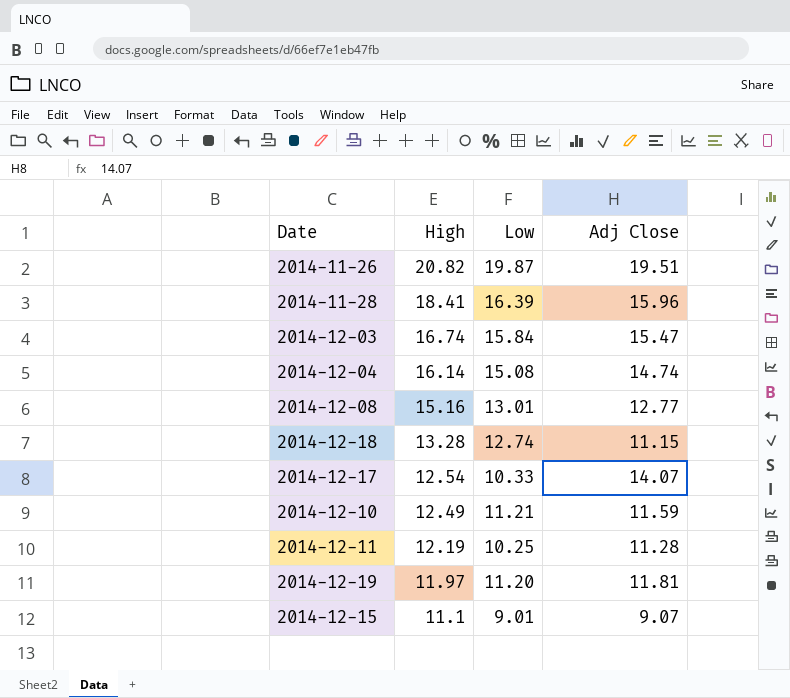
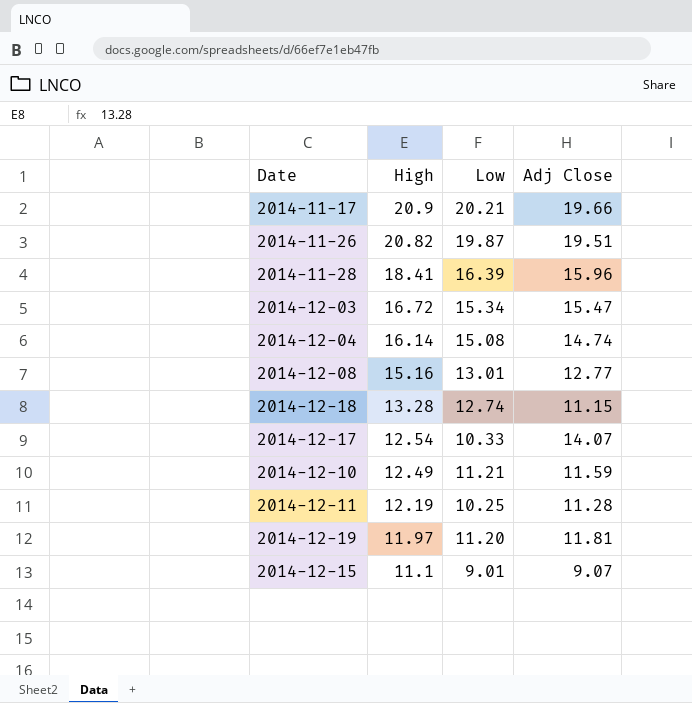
row 2014-11-17: none -> 20.9 | 20.21 | 19.66
2014-12-03 | High: 16.74 -> 16.72
2014-12-03 | Low: 15.84 -> 15.34

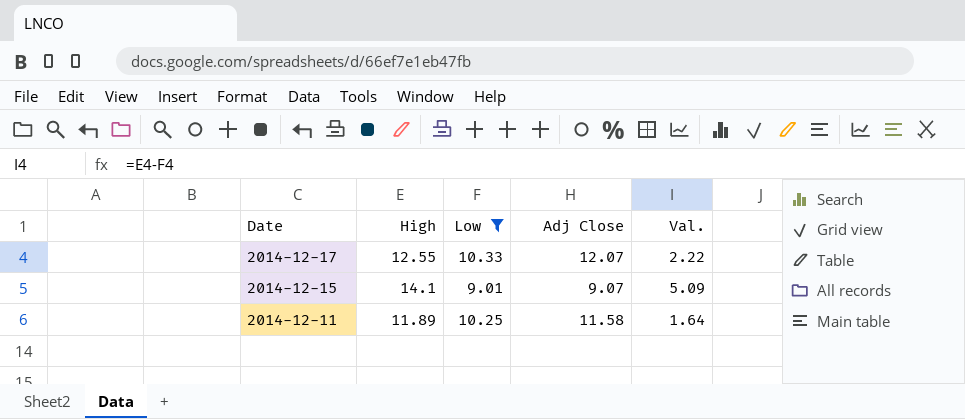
filter: none -> Low <= 10.33
row order: High descending -> Date descending
column Val. | formula: none -> [High] - [Low]
2014-12-17 | High: 12.54 -> 12.55
2014-12-17 | Adj Close: 14.07 -> 12.07
2014-12-15 | High: 11.1 -> 14.1
2014-12-11 | High: 12.19 -> 11.89
2014-12-11 | Adj Close: 11.28 -> 11.58

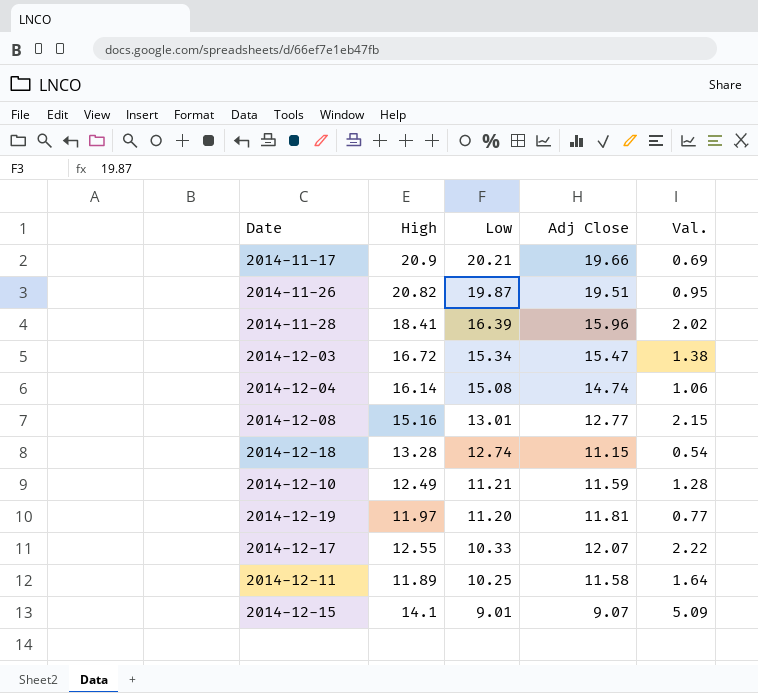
filter: Low <= 10.33 -> none
row order: Date descending -> Low descending

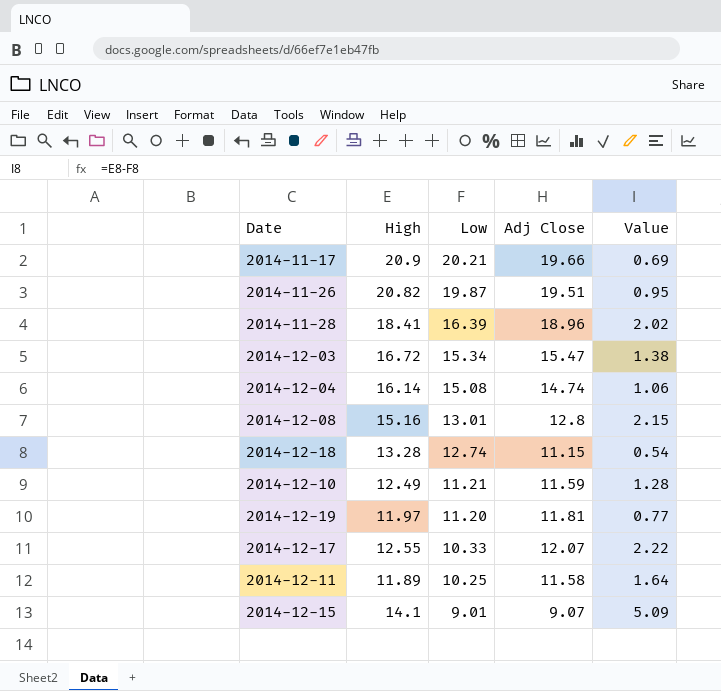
column name: Val. -> Value
2014-11-28 | Adj Close: 15.96 -> 18.96
2014-12-08 | Adj Close: 12.77 -> 12.8

